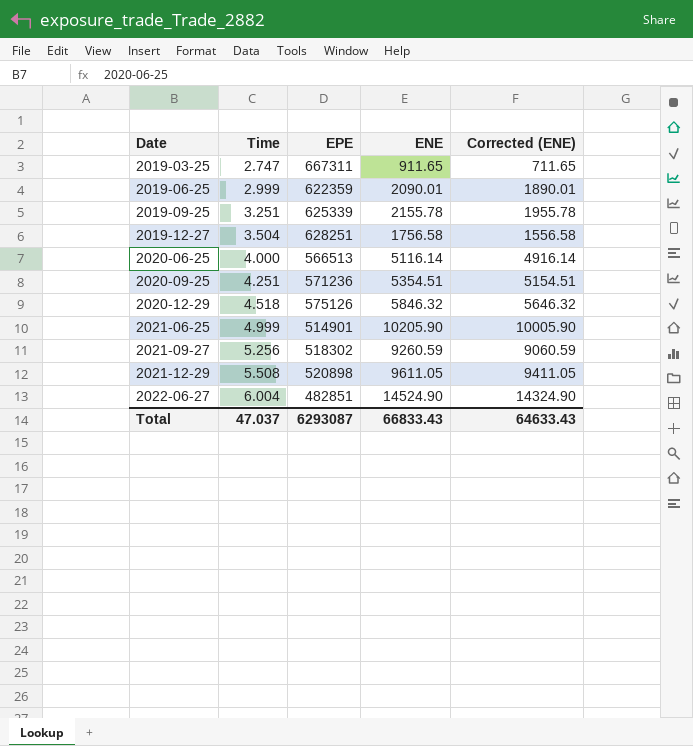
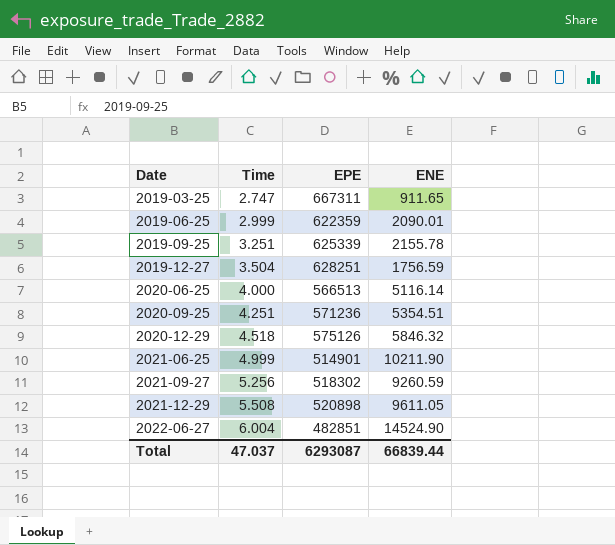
column Corrected (ENE) | formula: [ENE] - 200 -> none
2019-12-27 | ENE: 1756.58 -> 1756.59
2021-06-25 | ENE: 10205.90 -> 10211.90
Total | ENE: 66833.43 -> 66839.44

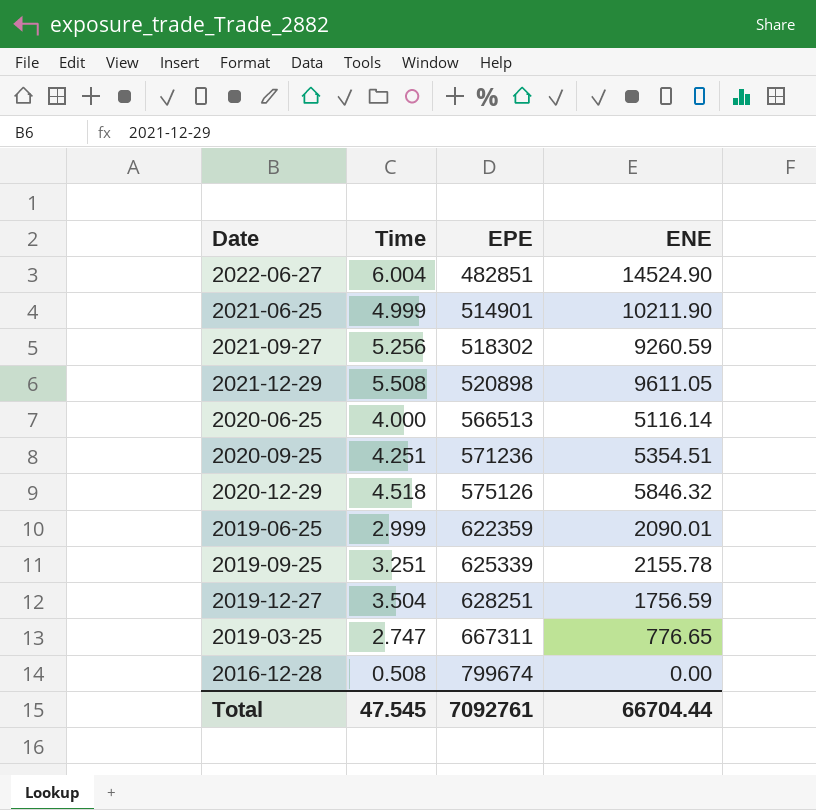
row order: Date ascending -> EPE ascending
2019-03-25 | ENE: 911.65 -> 776.65
row 2016-12-28: none -> 0.508 | 799674 | 0.00
Total | Time: 47.037 -> 47.545
Total | EPE: 6293087 -> 7092761
Total | ENE: 66839.44 -> 66704.44

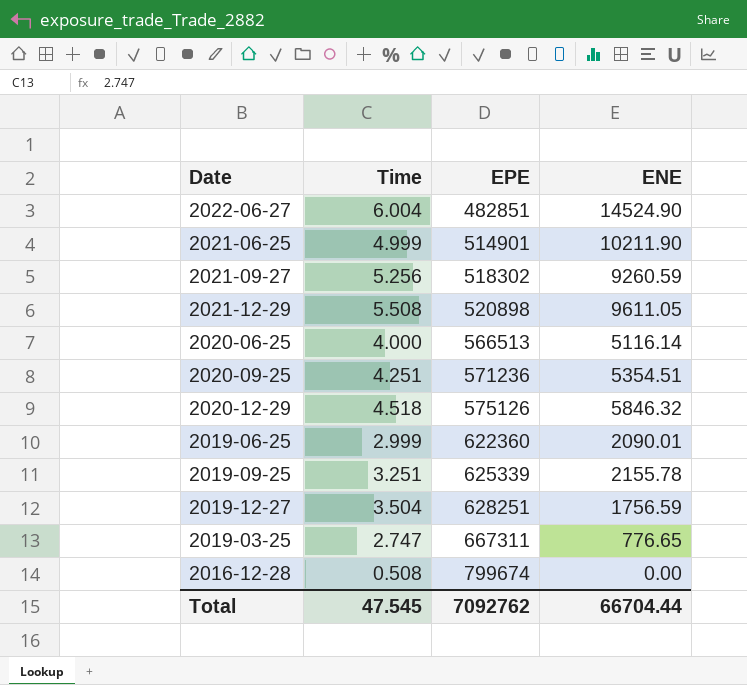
2019-06-25 | EPE: 622359 -> 622360
Total | EPE: 7092761 -> 7092762

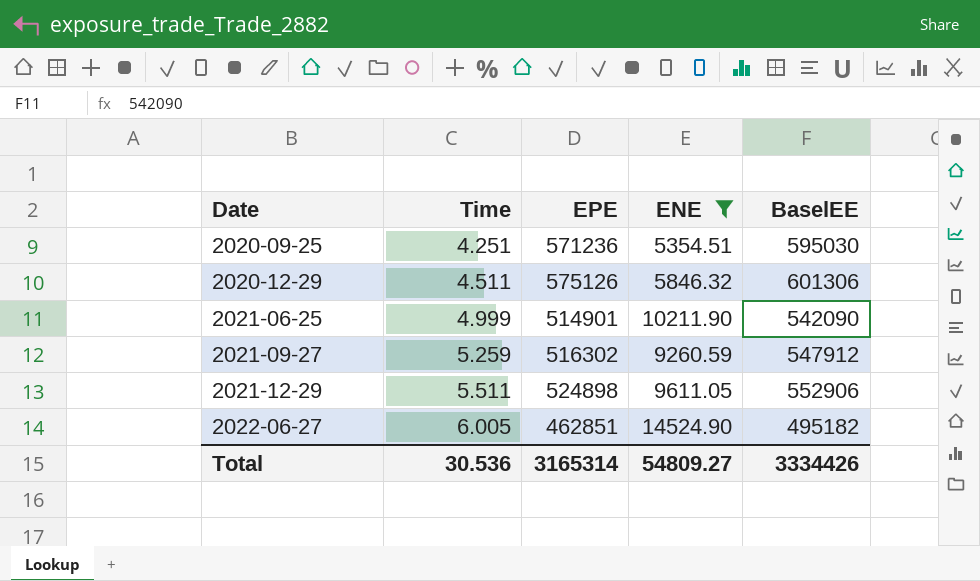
filter: none -> ENE >= 5354.51
row order: EPE ascending -> Date ascending
column BaselEE | position: none -> 5
2020-12-29 | Time: 4.518 -> 4.511
2021-09-27 | Time: 5.256 -> 5.259
2021-09-27 | EPE: 518302 -> 516302
2021-12-29 | Time: 5.508 -> 5.511
2021-12-29 | EPE: 520898 -> 524898
2022-06-27 | Time: 6.004 -> 6.005
2022-06-27 | EPE: 482851 -> 462851
Total | Time: 47.545 -> 30.536
Total | EPE: 7092762 -> 3165314
Total | ENE: 66704.44 -> 54809.27

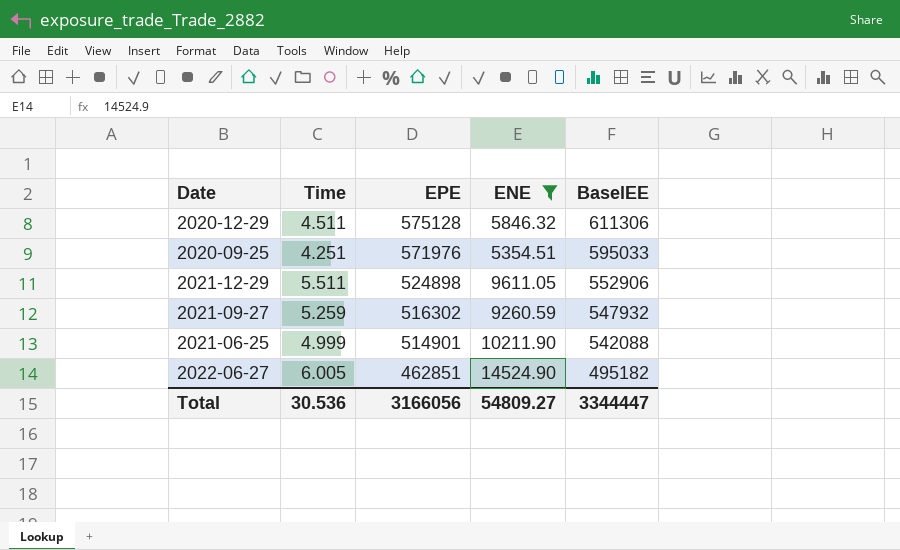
row order: Date ascending -> EPE descending
2020-12-29 | EPE: 575126 -> 575128
2020-12-29 | BaselEE: 601306 -> 611306
2020-09-25 | EPE: 571236 -> 571976
2020-09-25 | BaselEE: 595030 -> 595033
2021-09-27 | BaselEE: 547912 -> 547932
2021-06-25 | BaselEE: 542090 -> 542088
Total | EPE: 3165314 -> 3166056
Total | BaselEE: 3334426 -> 3344447

